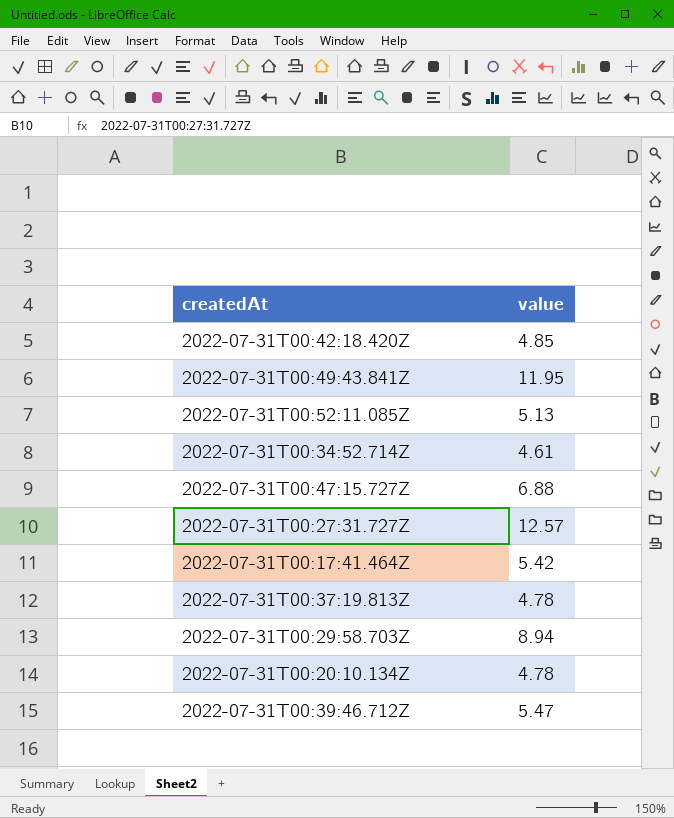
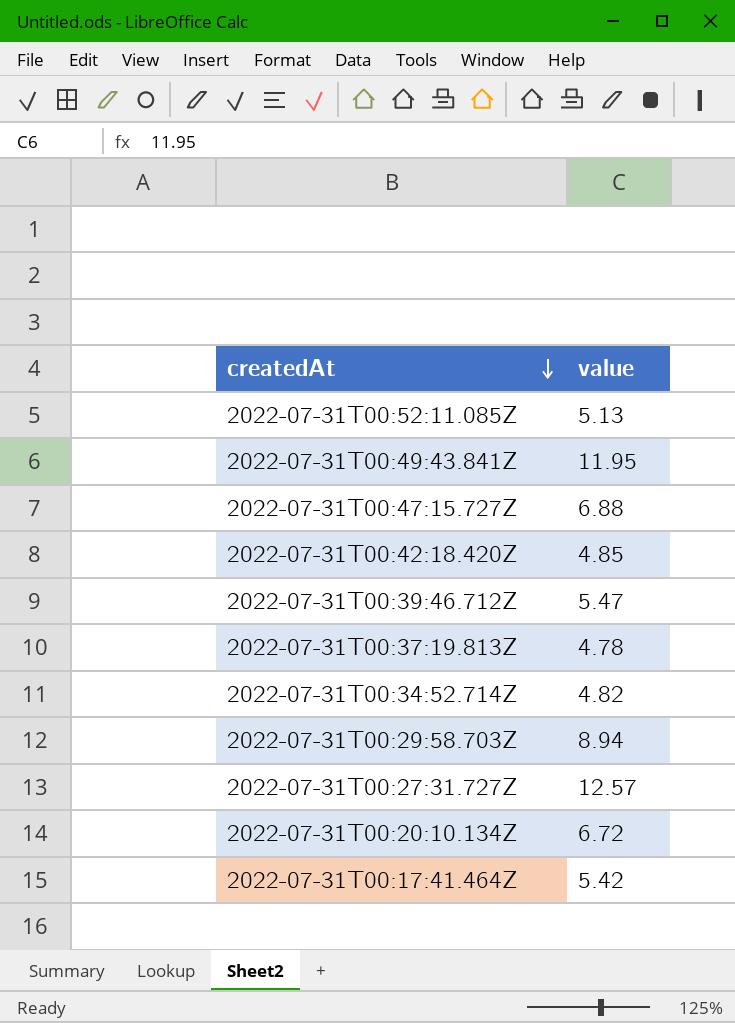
row order: none -> createdAt descending
2022-07-31T00:34:52.714Z | value: 4.61 -> 4.82
2022-07-31T00:20:10.134Z | value: 4.78 -> 6.72

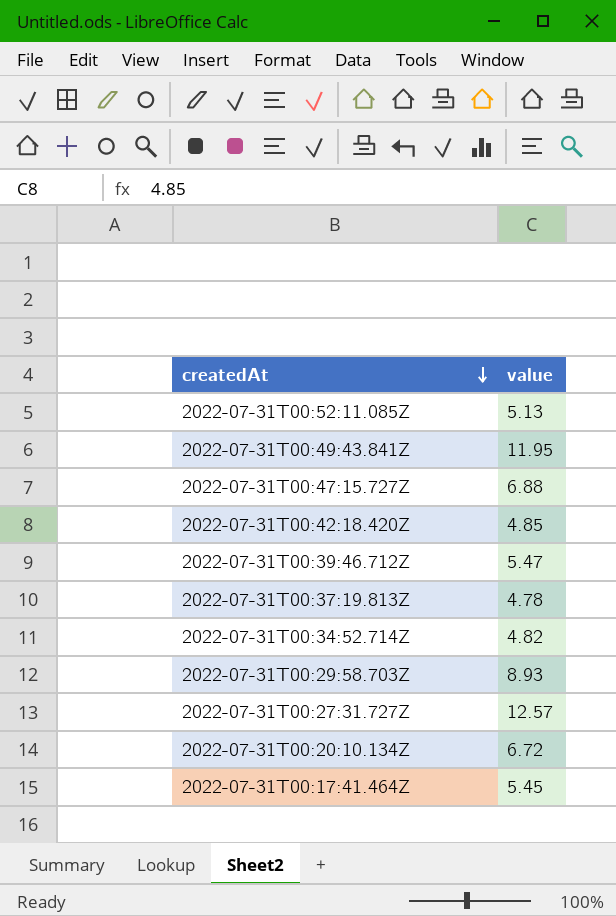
2022-07-31T00:29:58.703Z | value: 8.94 -> 8.93
2022-07-31T00:17:41.464Z | value: 5.42 -> 5.45

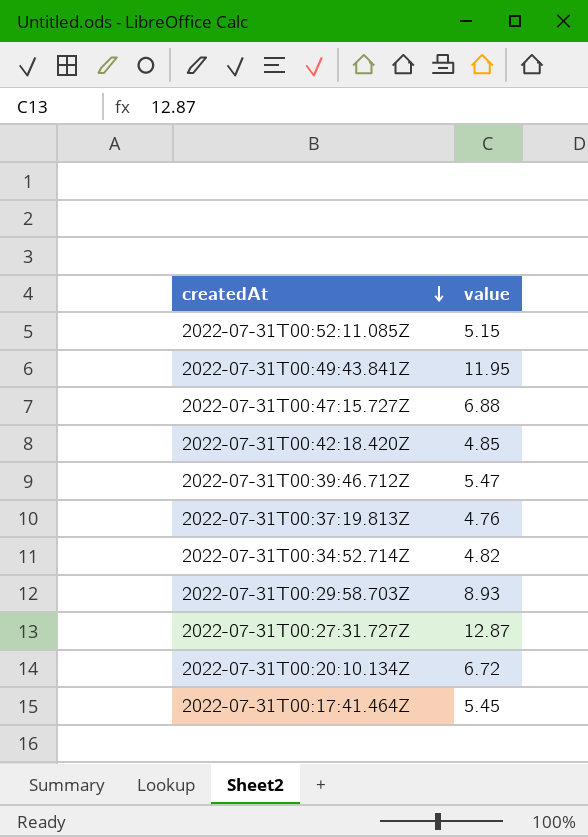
2022-07-31T00:52:11.085Z | value: 5.13 -> 5.15
2022-07-31T00:37:19.813Z | value: 4.78 -> 4.76
2022-07-31T00:27:31.727Z | value: 12.57 -> 12.87

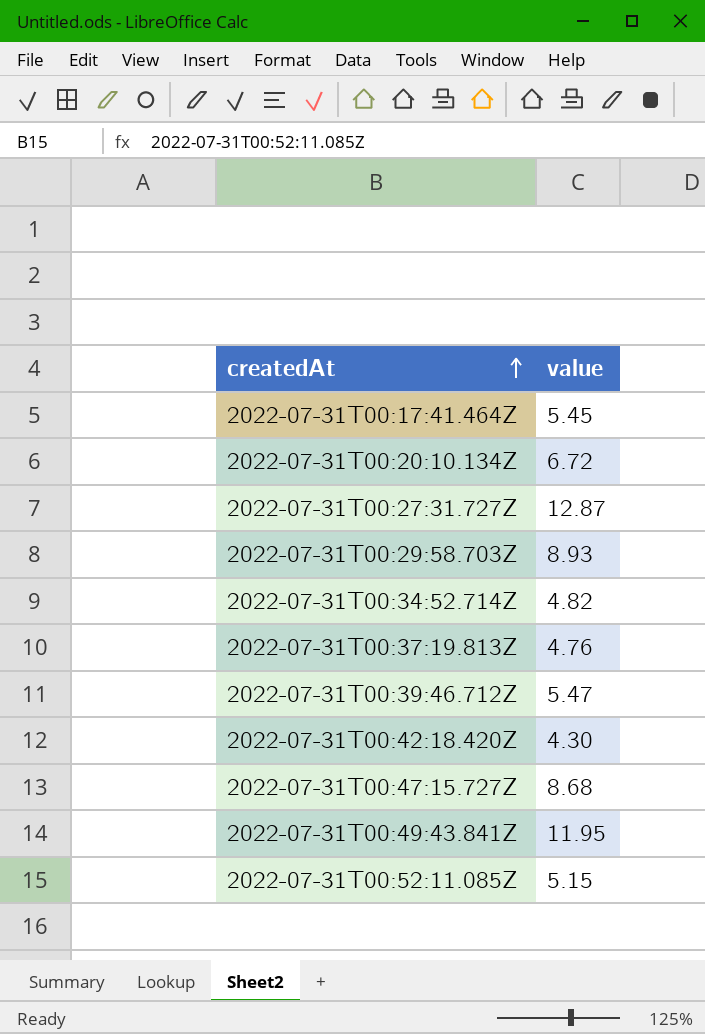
row order: createdAt descending -> createdAt ascending
2022-07-31T00:42:18.420Z | value: 4.85 -> 4.30
2022-07-31T00:47:15.727Z | value: 6.88 -> 8.68

